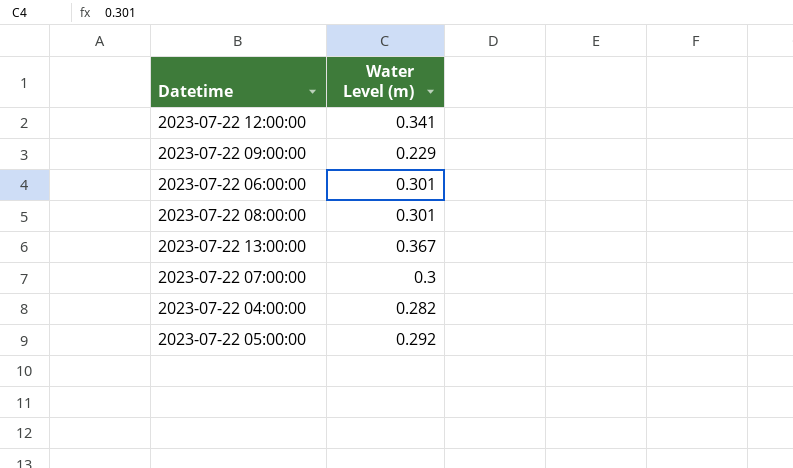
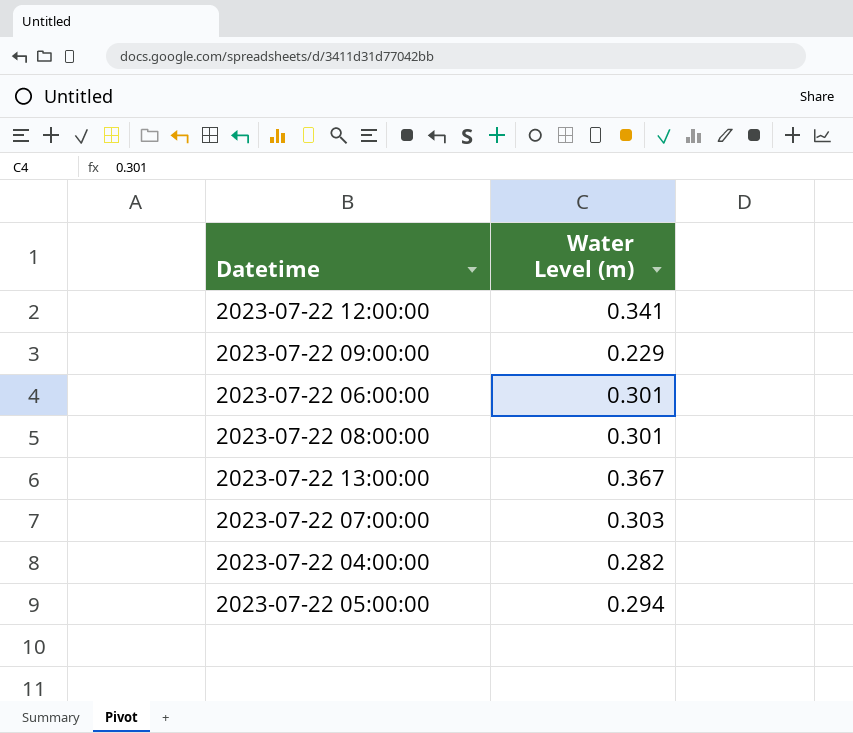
2023-07-22 07:00:00 | Water Level (m): 0.3 -> 0.303
2023-07-22 05:00:00 | Water Level (m): 0.292 -> 0.294

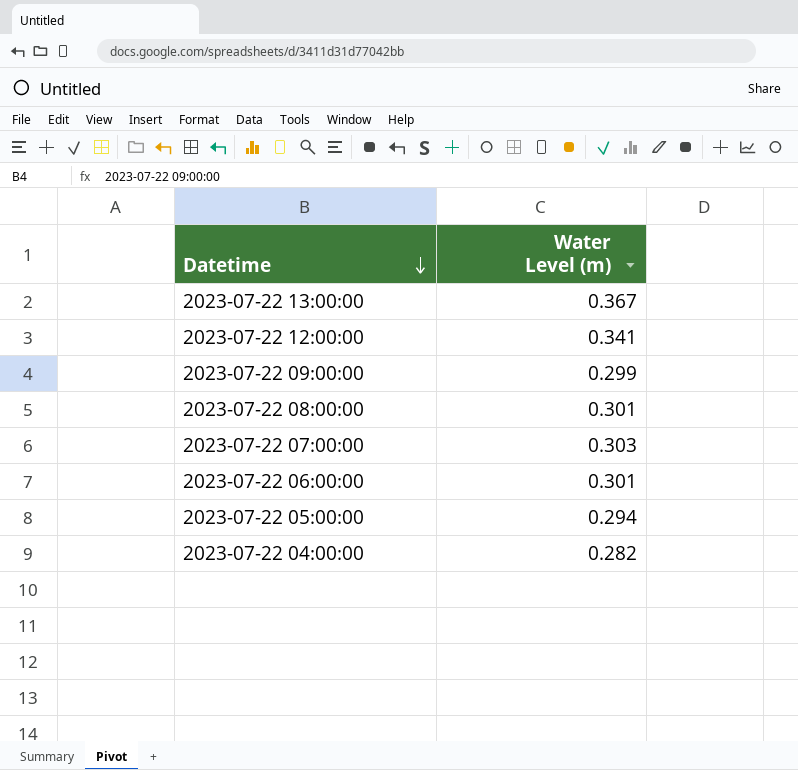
row order: none -> Datetime descending
2023-07-22 09:00:00 | Water Level (m): 0.229 -> 0.299

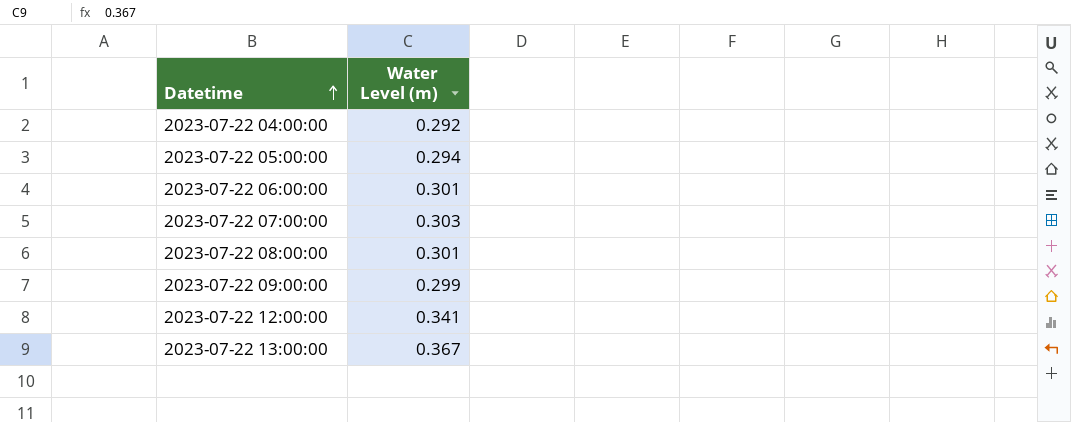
row order: Datetime descending -> Datetime ascending
2023-07-22 04:00:00 | Water Level (m): 0.282 -> 0.292

